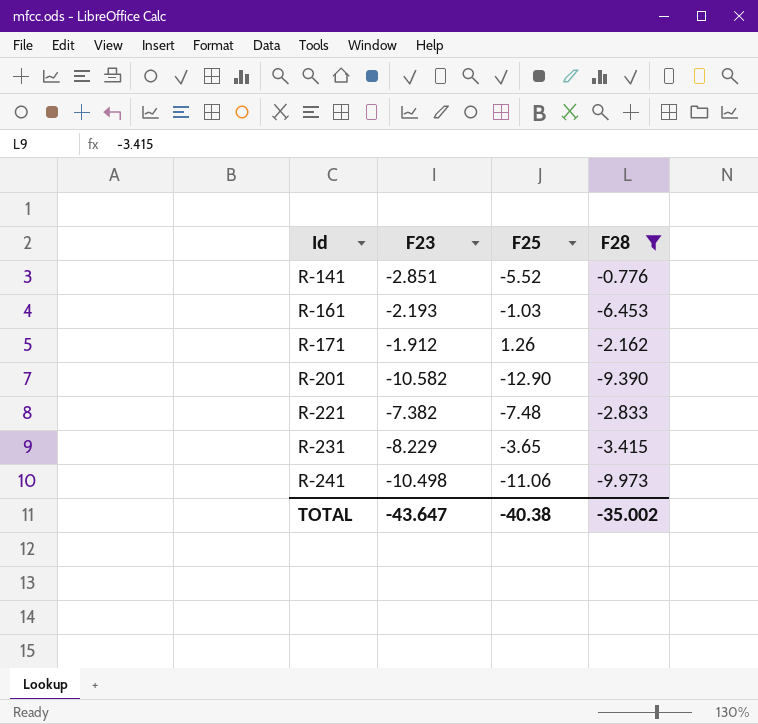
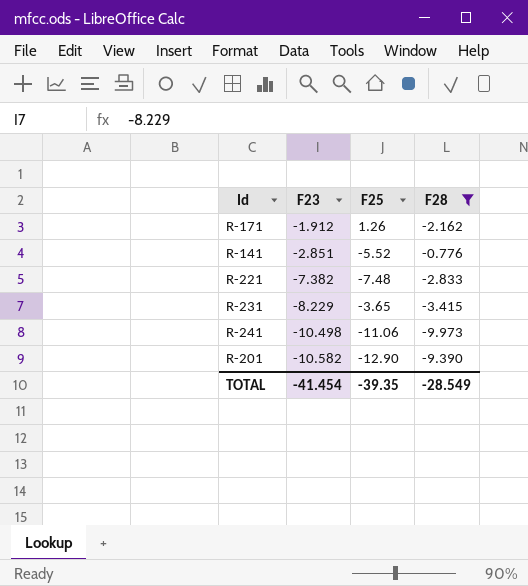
row order: Id ascending -> F23 descending
row R-161: -2.193 | -1.03 | -6.453 -> none
TOTAL | F23: -43.647 -> -41.454
TOTAL | F25: -40.38 -> -39.35
TOTAL | F28: -35.002 -> -28.549

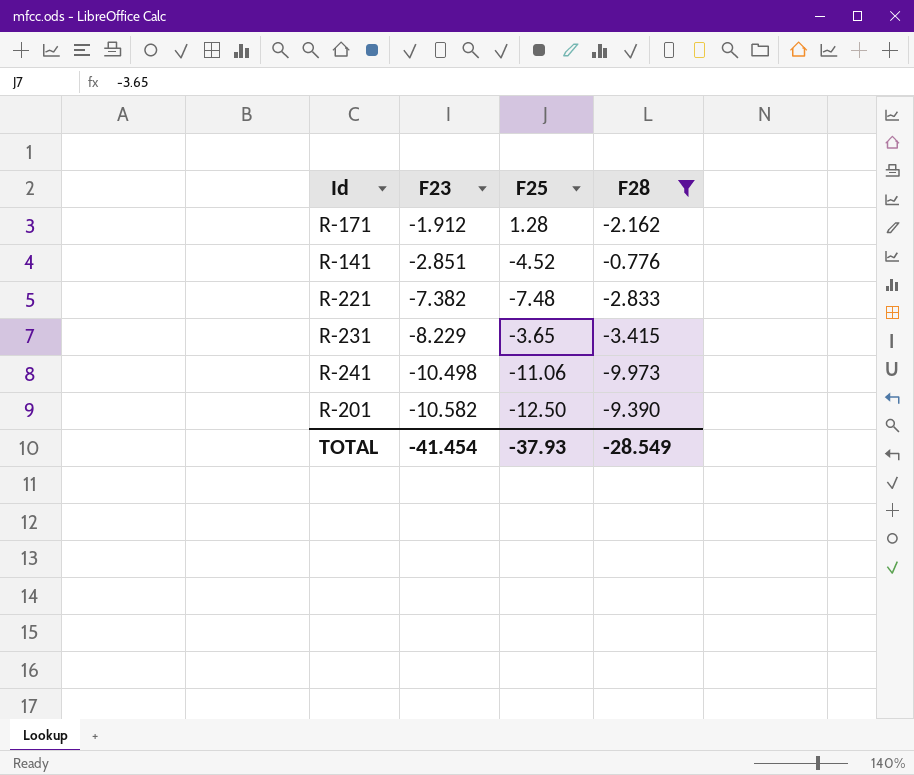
R-171 | F25: 1.26 -> 1.28
R-141 | F25: -5.52 -> -4.52
R-201 | F25: -12.90 -> -12.50
TOTAL | F25: -39.35 -> -37.93

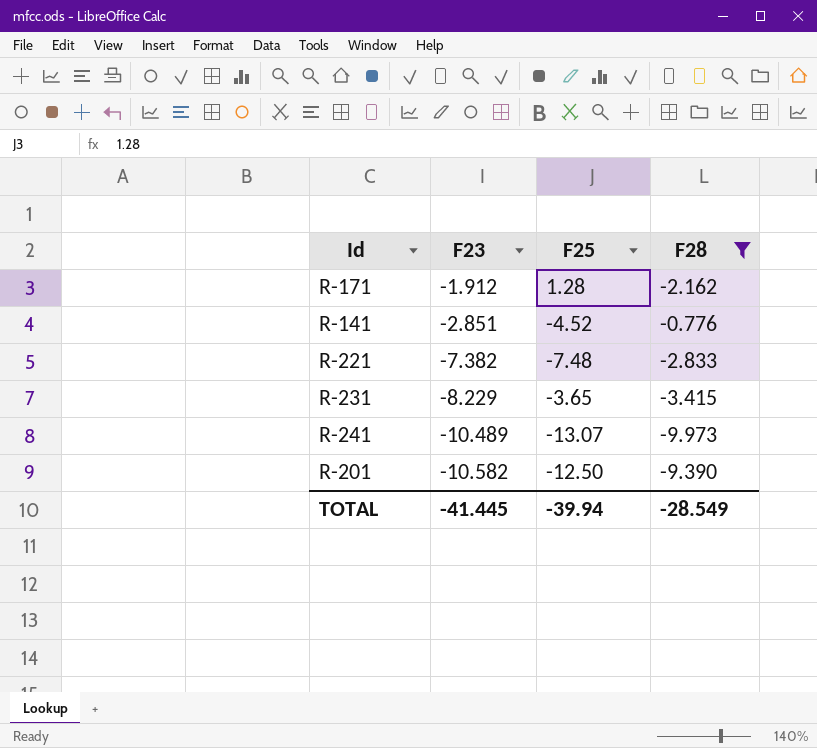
R-241 | F23: -10.498 -> -10.489
R-241 | F25: -11.06 -> -13.07
TOTAL | F23: -41.454 -> -41.445
TOTAL | F25: -37.93 -> -39.94

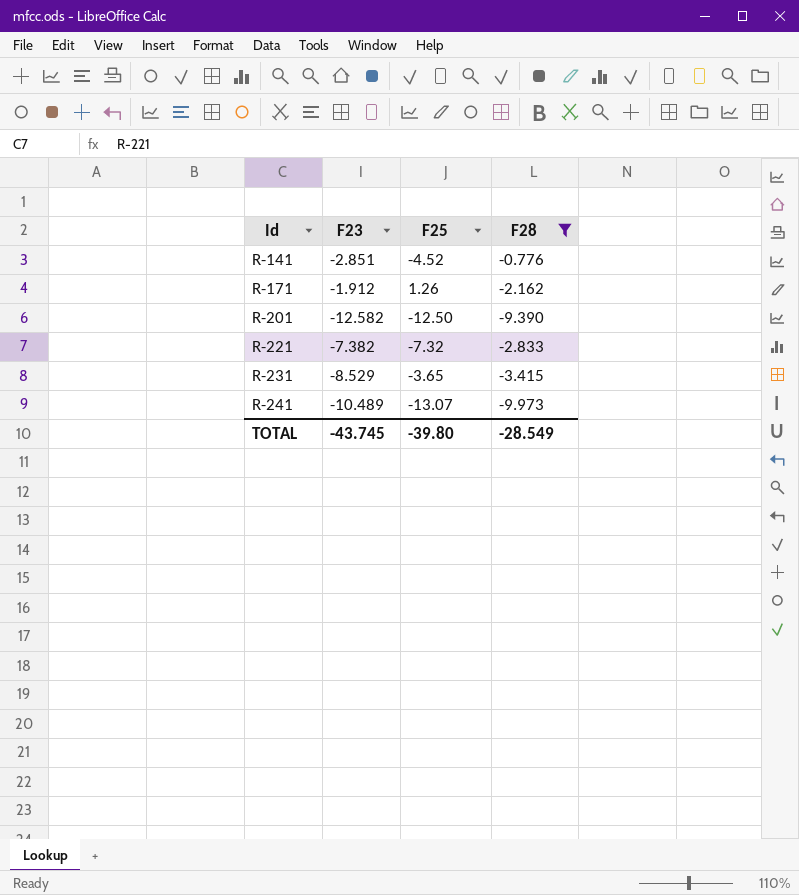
row order: F23 descending -> Id ascending
R-171 | F25: 1.28 -> 1.26
R-201 | F23: -10.582 -> -12.582
R-221 | F25: -7.48 -> -7.32
R-231 | F23: -8.229 -> -8.529
TOTAL | F23: -41.445 -> -43.745
TOTAL | F25: -39.94 -> -39.80

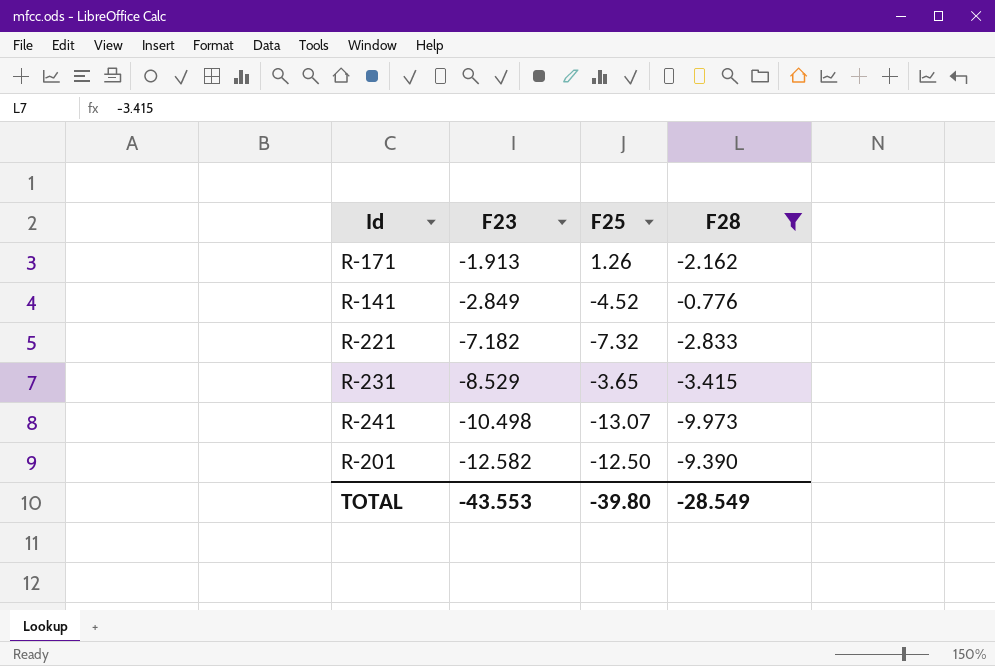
row order: Id ascending -> F23 descending
R-171 | F23: -1.912 -> -1.913
R-141 | F23: -2.851 -> -2.849
R-221 | F23: -7.382 -> -7.182
R-241 | F23: -10.489 -> -10.498
TOTAL | F23: -43.745 -> -43.553

